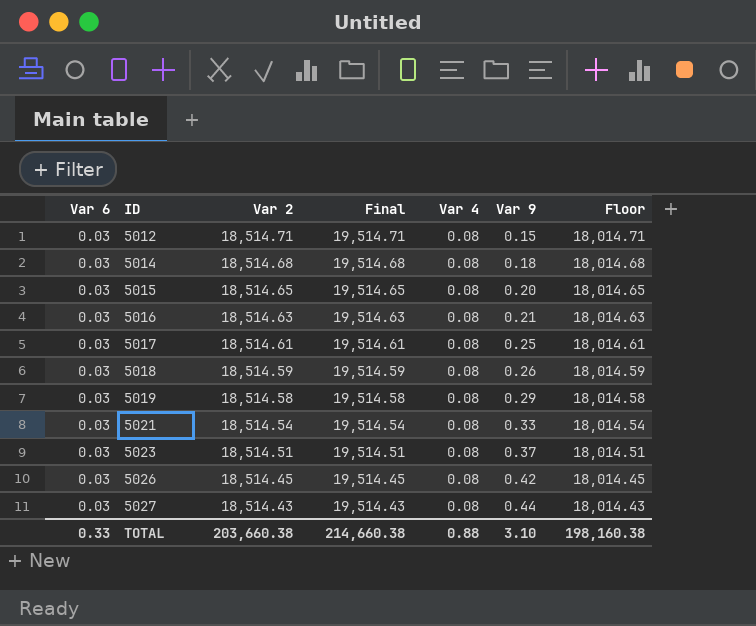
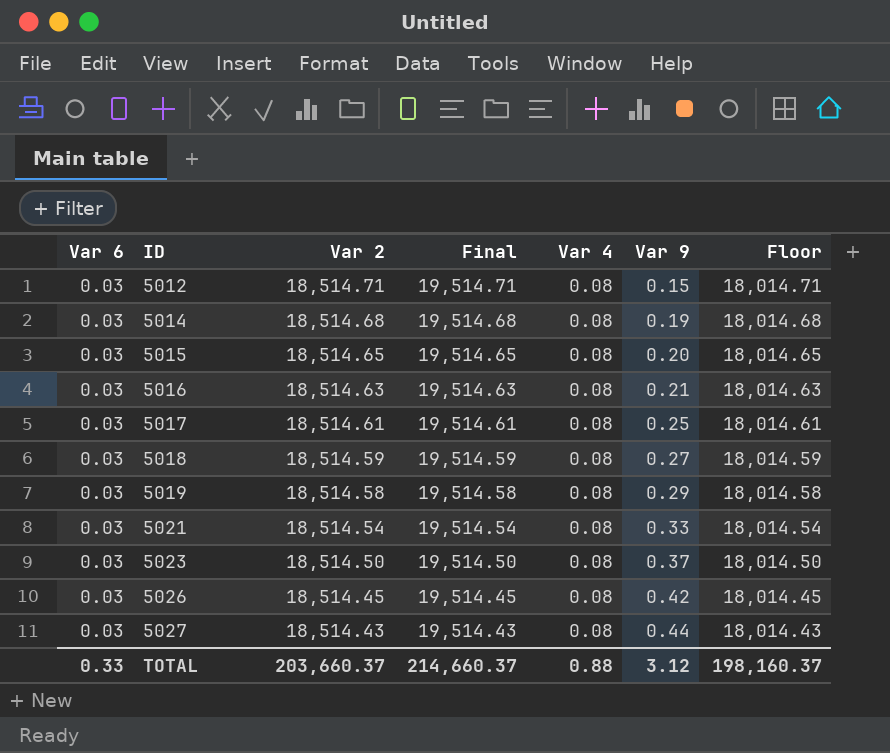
5014 | Var 9: 0.18 -> 0.19
5018 | Var 9: 0.26 -> 0.27
5023 | Var 2: 18,514.51 -> 18,514.50
5023 | Final: 19,514.51 -> 19,514.50
5023 | Floor: 18,014.51 -> 18,014.50
TOTAL | Var 2: 203,660.38 -> 203,660.37
TOTAL | Final: 214,660.38 -> 214,660.37
TOTAL | Var 9: 3.10 -> 3.12
TOTAL | Floor: 198,160.38 -> 198,160.37

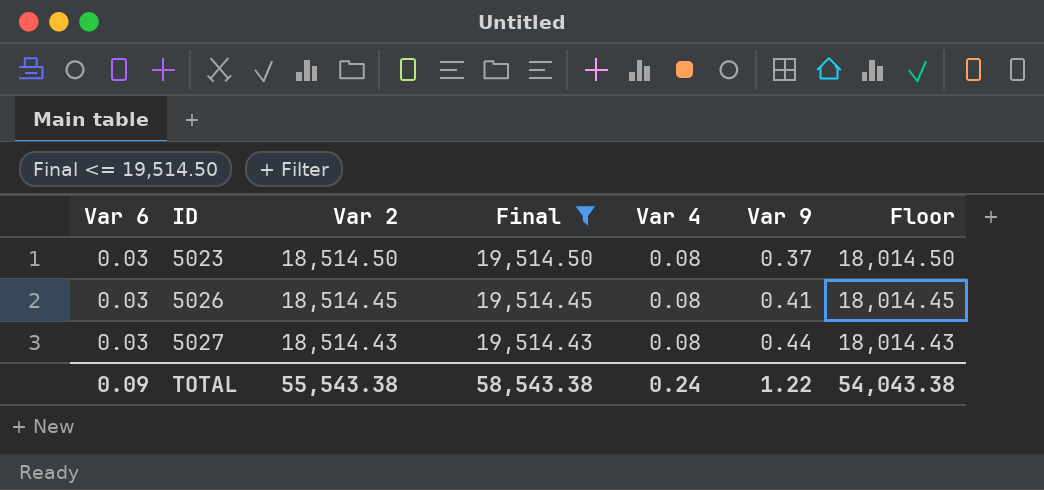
filter: none -> Final <= 19,514.50
5026 | Var 9: 0.42 -> 0.41
TOTAL | Var 6: 0.33 -> 0.09
TOTAL | Var 2: 203,660.37 -> 55,543.38
TOTAL | Final: 214,660.37 -> 58,543.38
TOTAL | Var 4: 0.88 -> 0.24
TOTAL | Var 9: 3.12 -> 1.22
TOTAL | Floor: 198,160.37 -> 54,043.38

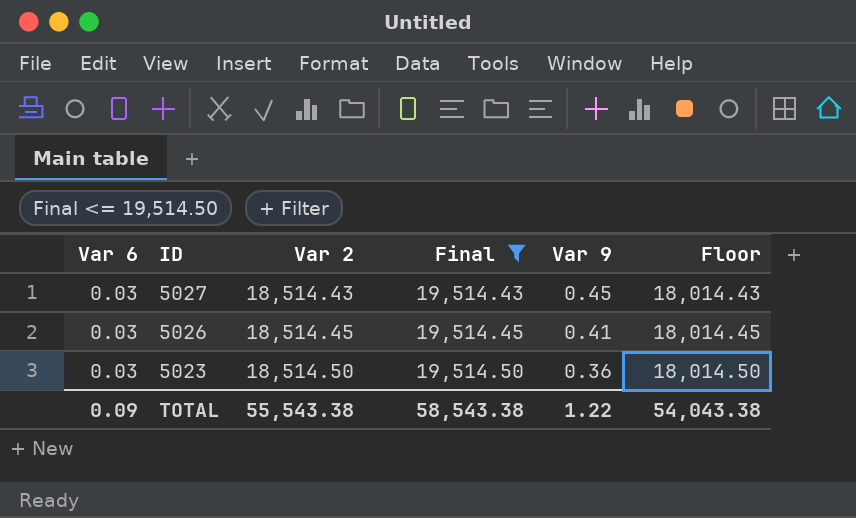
row order: ID ascending -> ID descending
column Var 4 | position: 5 -> none
5027 | Var 9: 0.44 -> 0.45
5023 | Var 9: 0.37 -> 0.36

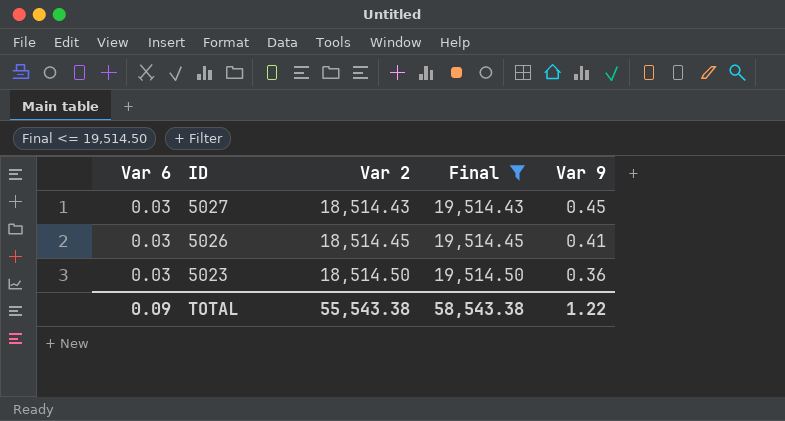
column Floor | formula: [Var 2] - 500 -> none

